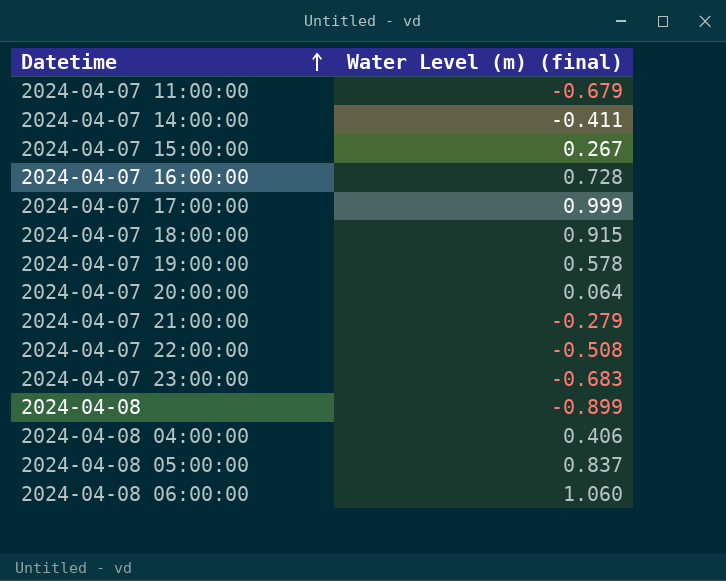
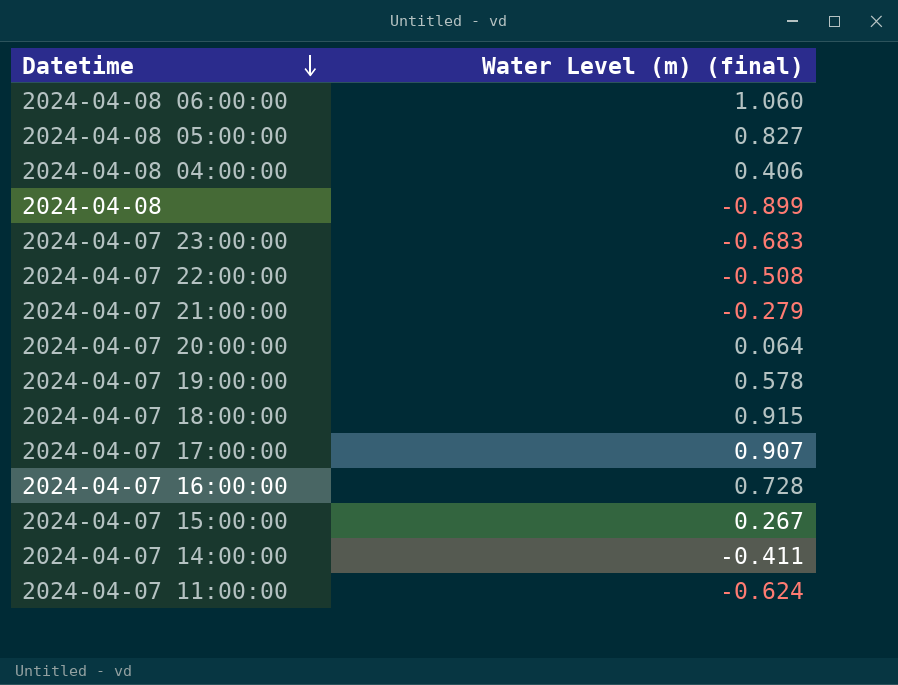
row order: Datetime ascending -> Datetime descending
2024-04-08 05:00:00 | Water Level (m) (final): 0.837 -> 0.827
2024-04-07 17:00:00 | Water Level (m) (final): 0.999 -> 0.907
2024-04-07 11:00:00 | Water Level (m) (final): -0.679 -> -0.624

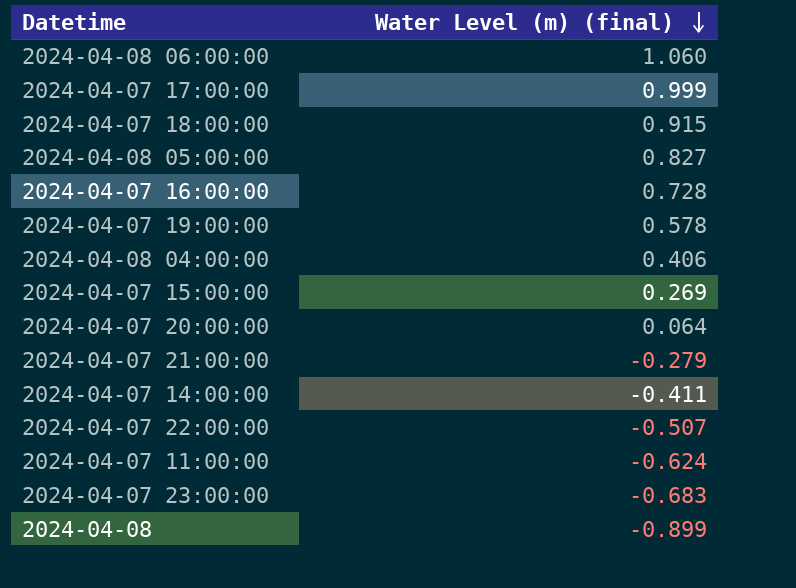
row order: Datetime descending -> Water Level (m) (final) descending
2024-04-07 17:00:00 | Water Level (m) (final): 0.907 -> 0.999
2024-04-07 15:00:00 | Water Level (m) (final): 0.267 -> 0.269
2024-04-07 22:00:00 | Water Level (m) (final): -0.508 -> -0.507

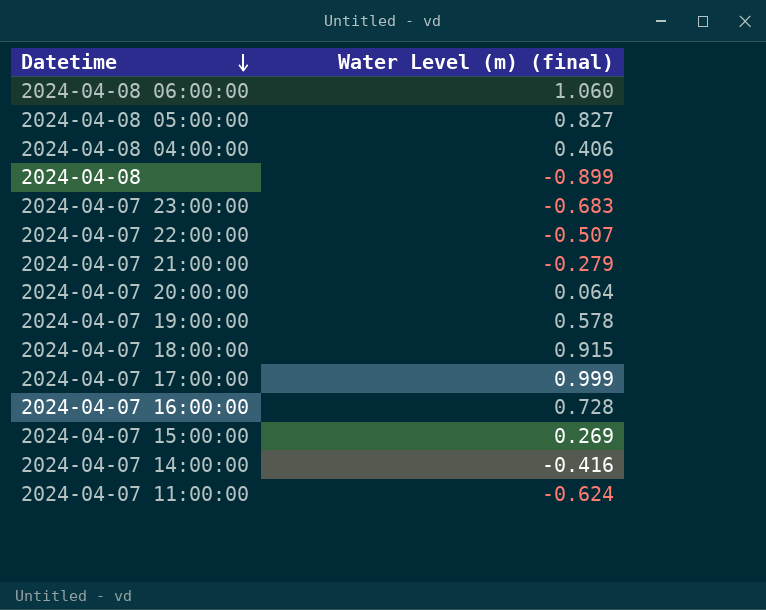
row order: Water Level (m) (final) descending -> Datetime descending
2024-04-07 14:00:00 | Water Level (m) (final): -0.411 -> -0.416

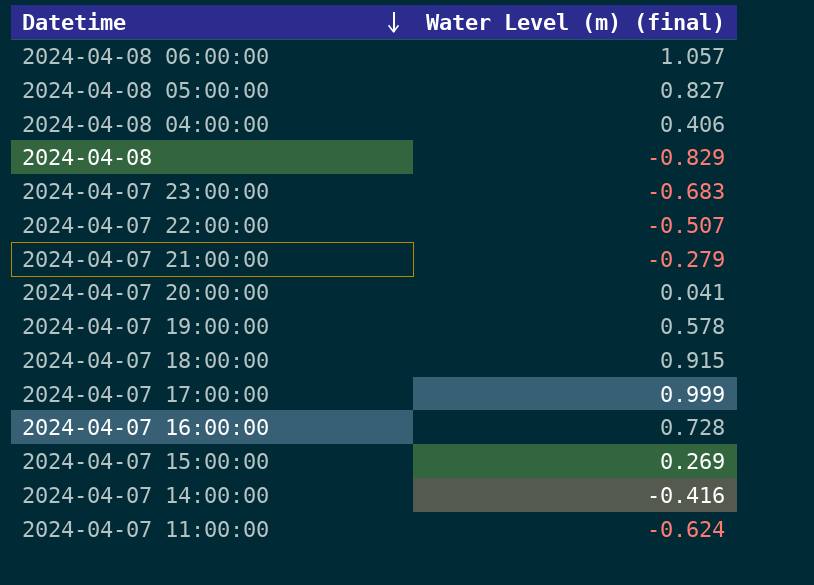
2024-04-08 06:00:00 | Water Level (m) (final): 1.060 -> 1.057
2024-04-08 | Water Level (m) (final): -0.899 -> -0.829
2024-04-07 20:00:00 | Water Level (m) (final): 0.064 -> 0.041

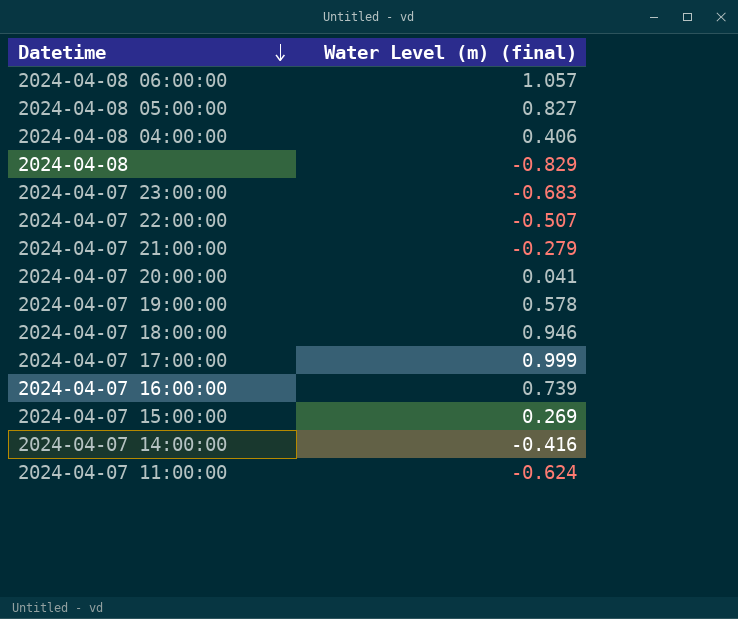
2024-04-07 18:00:00 | Water Level (m) (final): 0.915 -> 0.946
2024-04-07 16:00:00 | Water Level (m) (final): 0.728 -> 0.739

